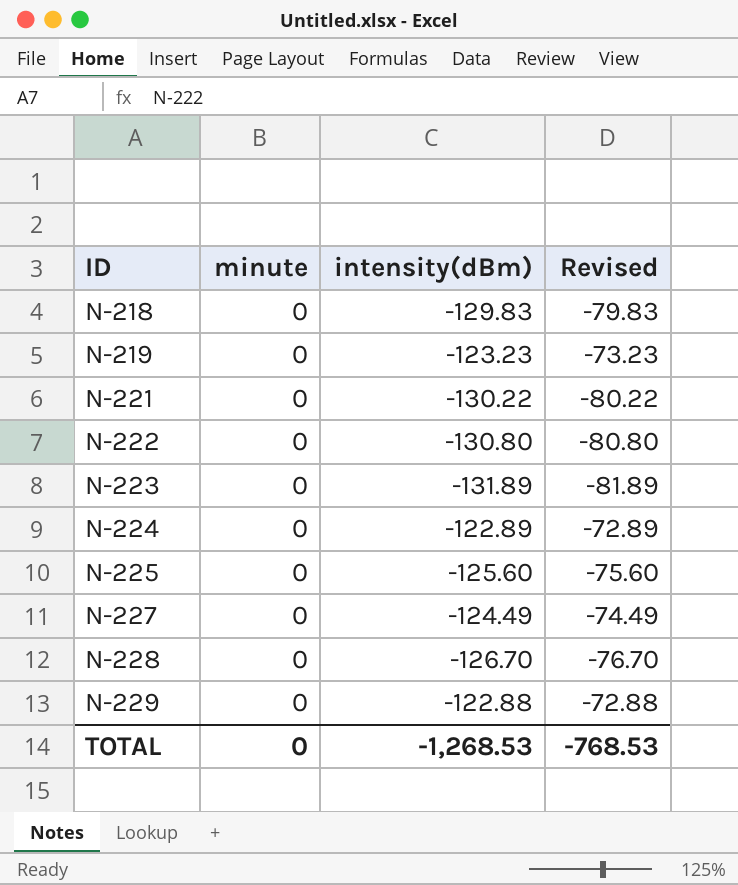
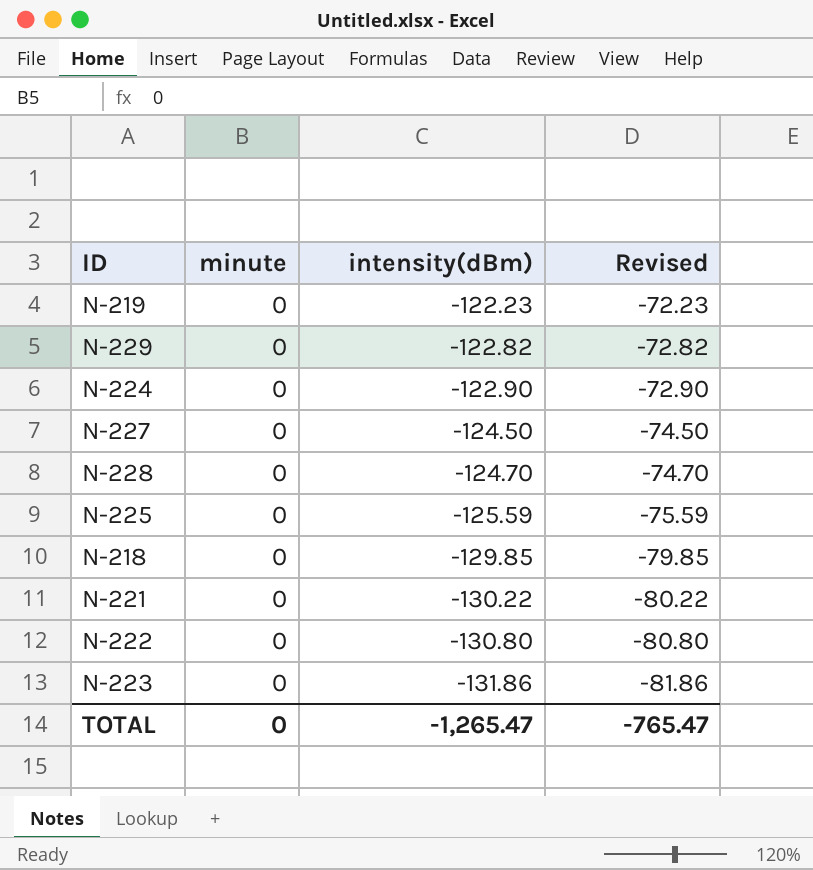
row order: ID ascending -> intensity(dBm) descending
N-219 | intensity(dBm): -123.23 -> -122.23
N-219 | Revised: -73.23 -> -72.23
N-229 | intensity(dBm): -122.88 -> -122.82
N-229 | Revised: -72.88 -> -72.82
N-224 | intensity(dBm): -122.89 -> -122.90
N-224 | Revised: -72.89 -> -72.90
N-227 | intensity(dBm): -124.49 -> -124.50
N-227 | Revised: -74.49 -> -74.50
N-228 | intensity(dBm): -126.70 -> -124.70
N-228 | Revised: -76.70 -> -74.70
N-225 | intensity(dBm): -125.60 -> -125.59
N-225 | Revised: -75.60 -> -75.59
N-218 | intensity(dBm): -129.83 -> -129.85
N-218 | Revised: -79.83 -> -79.85
N-223 | intensity(dBm): -131.89 -> -131.86
N-223 | Revised: -81.89 -> -81.86
TOTAL | intensity(dBm): -1,268.53 -> -1,265.47
TOTAL | Revised: -768.53 -> -765.47

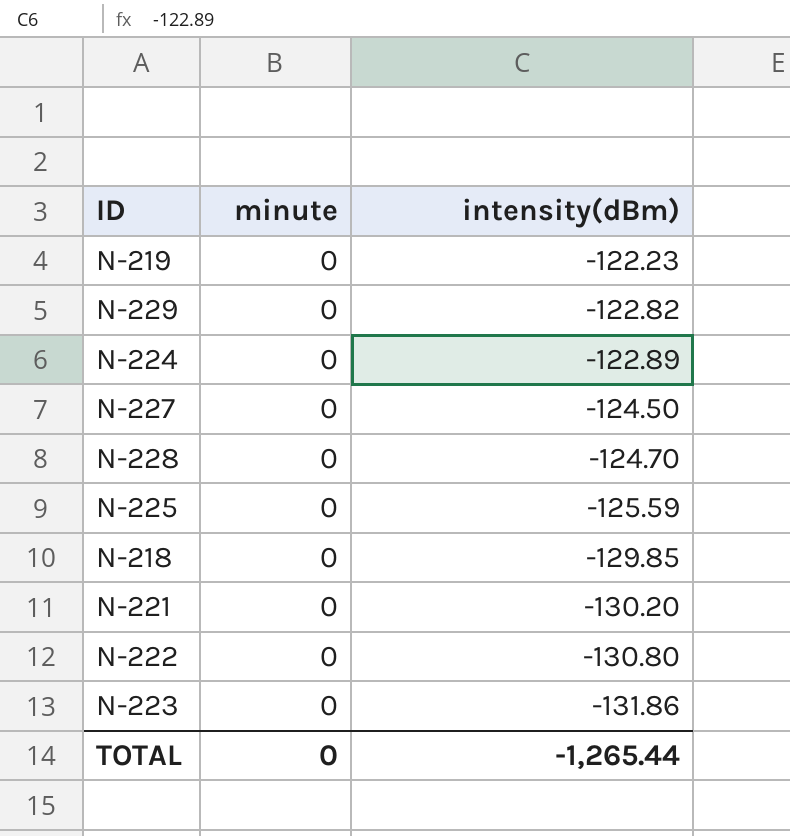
column Revised | formula: [intensity(dBm)] + 50 -> none
N-224 | intensity(dBm): -122.90 -> -122.89
N-221 | intensity(dBm): -130.22 -> -130.20
TOTAL | intensity(dBm): -1,265.47 -> -1,265.44

